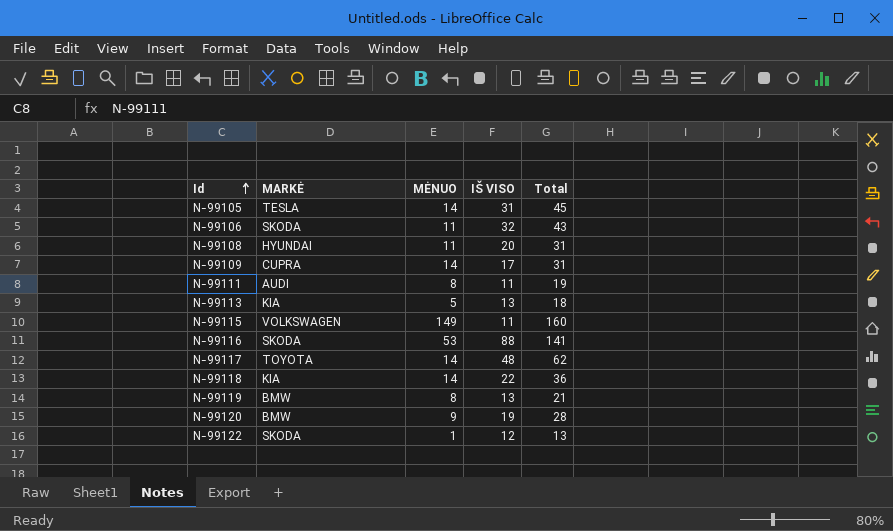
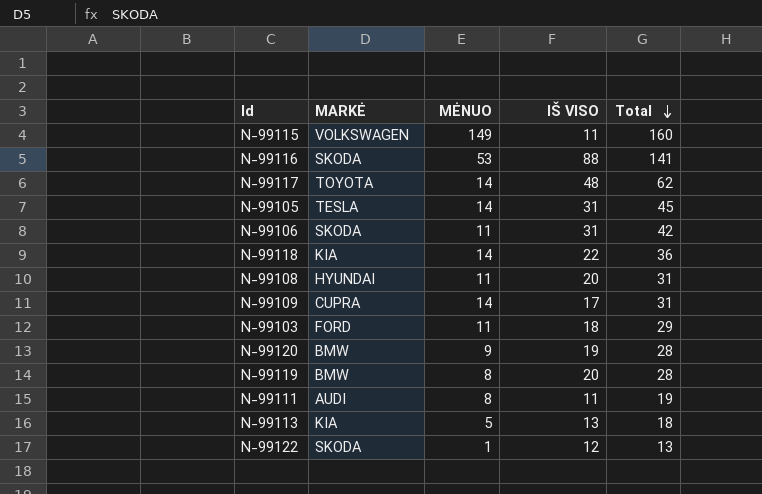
row order: Id ascending -> Total descending
N-99106 | IŠ VISO: 32 -> 31
N-99106 | Total: 43 -> 42
row N-99103: none -> FORD | 11 | 18 | 29
N-99119 | IŠ VISO: 13 -> 20
N-99119 | Total: 21 -> 28

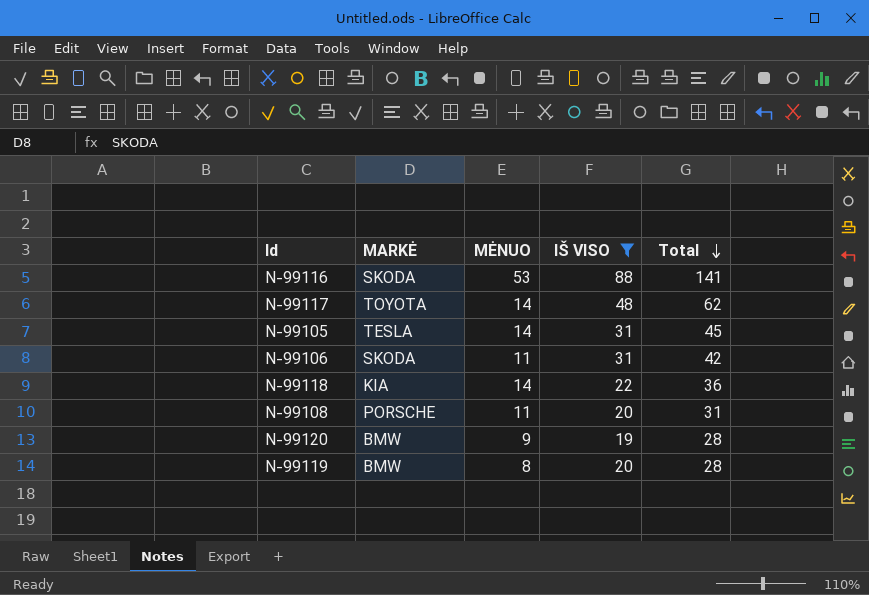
filter: none -> IŠ VISO >= 19
N-99108 | MARKĖ: HYUNDAI -> PORSCHE

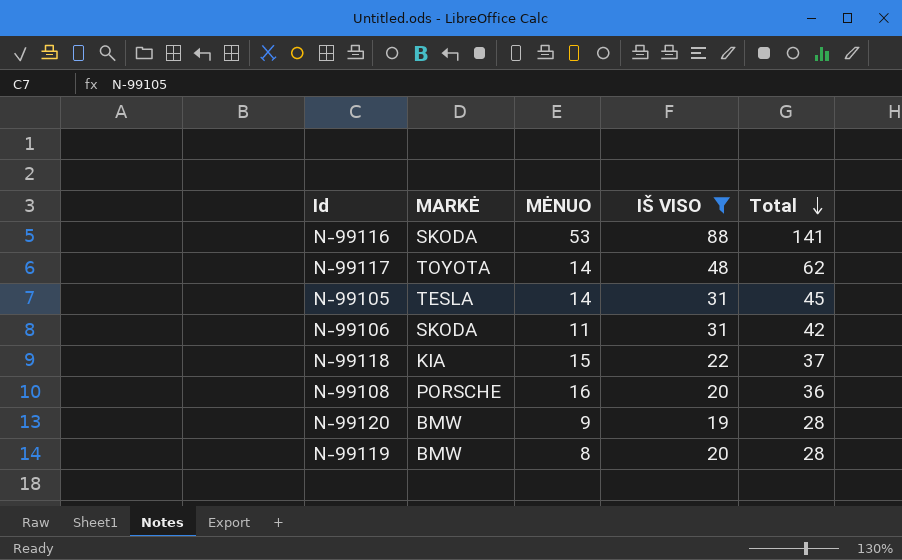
N-99118 | MĖNUO: 14 -> 15
N-99118 | Total: 36 -> 37
N-99108 | MĖNUO: 11 -> 16
N-99108 | Total: 31 -> 36

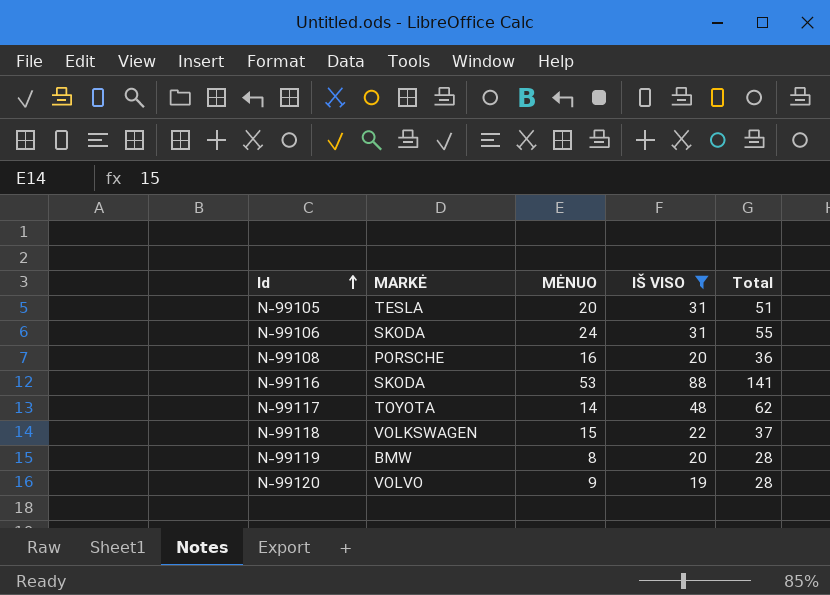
row order: Total descending -> Id ascending
N-99105 | MĖNUO: 14 -> 20
N-99105 | Total: 45 -> 51
N-99106 | MĖNUO: 11 -> 24
N-99106 | Total: 42 -> 55
N-99118 | MARKĖ: KIA -> VOLKSWAGEN
N-99120 | MARKĖ: BMW -> VOLVO

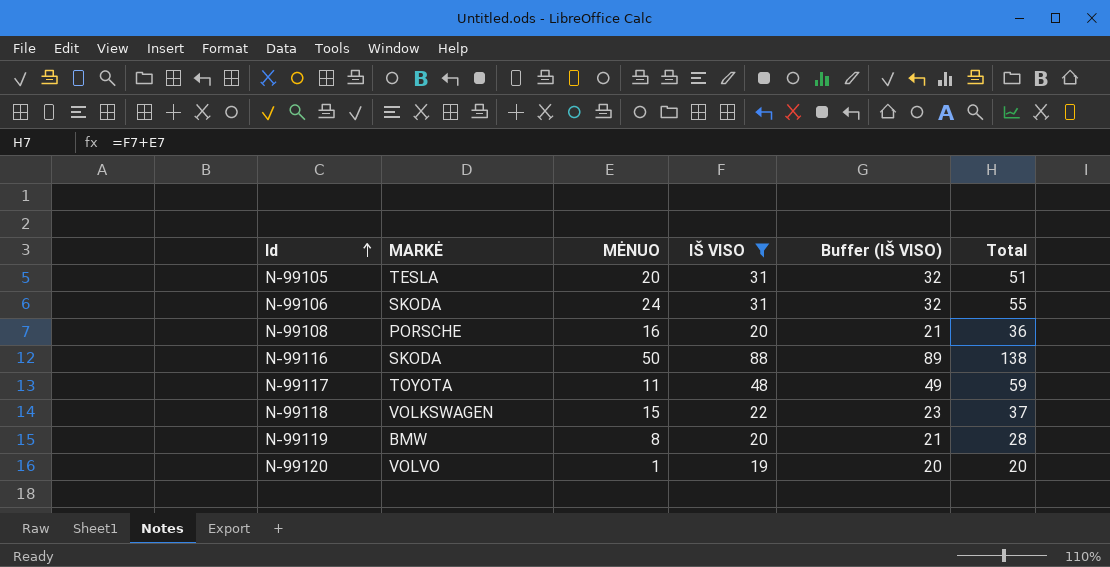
column Buffer (IŠ VISO) | formula: none -> [IŠ VISO] + 1
N-99116 | MĖNUO: 53 -> 50
N-99116 | Total: 141 -> 138
N-99117 | MĖNUO: 14 -> 11
N-99117 | Total: 62 -> 59
N-99120 | MĖNUO: 9 -> 1
N-99120 | Total: 28 -> 20

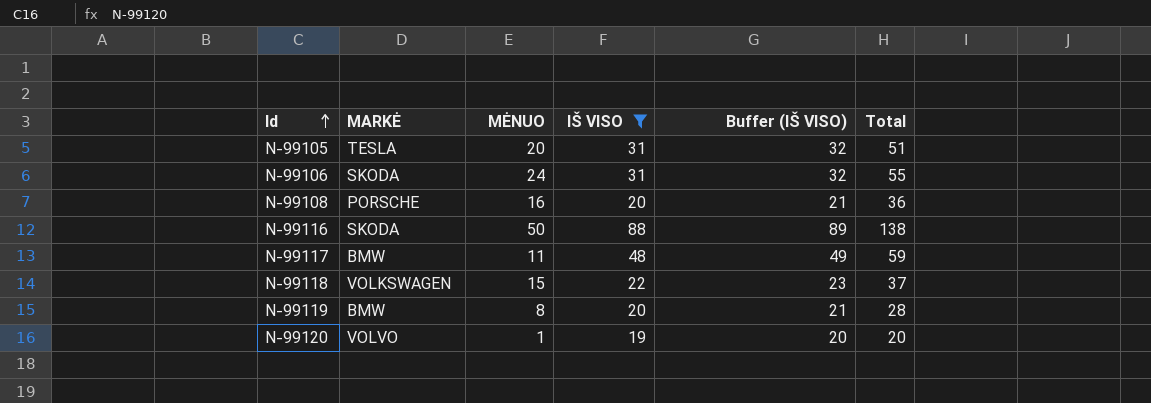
N-99117 | MARKĖ: TOYOTA -> BMW

